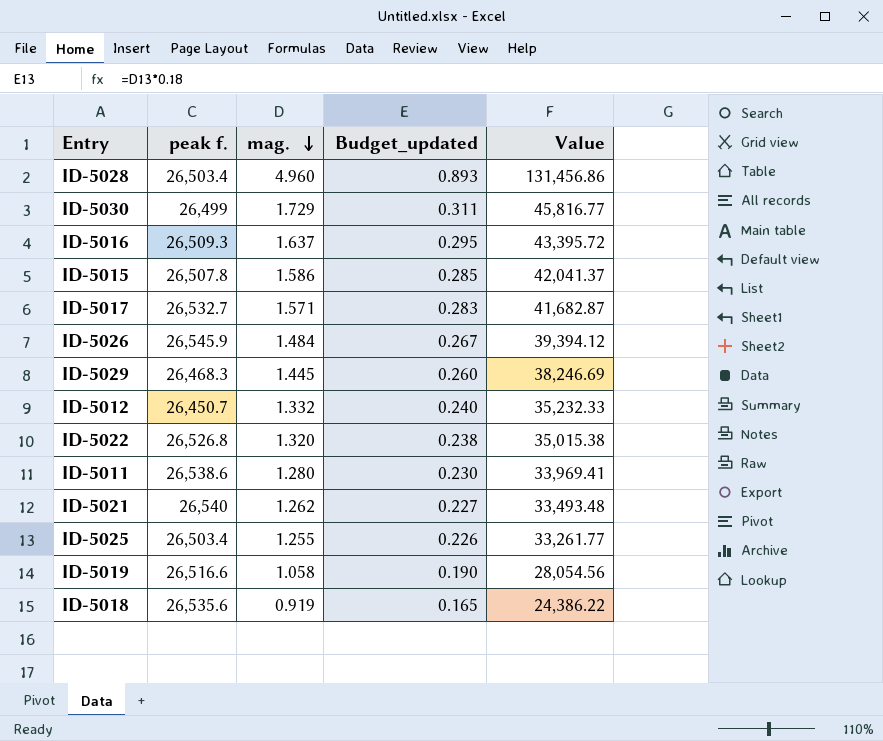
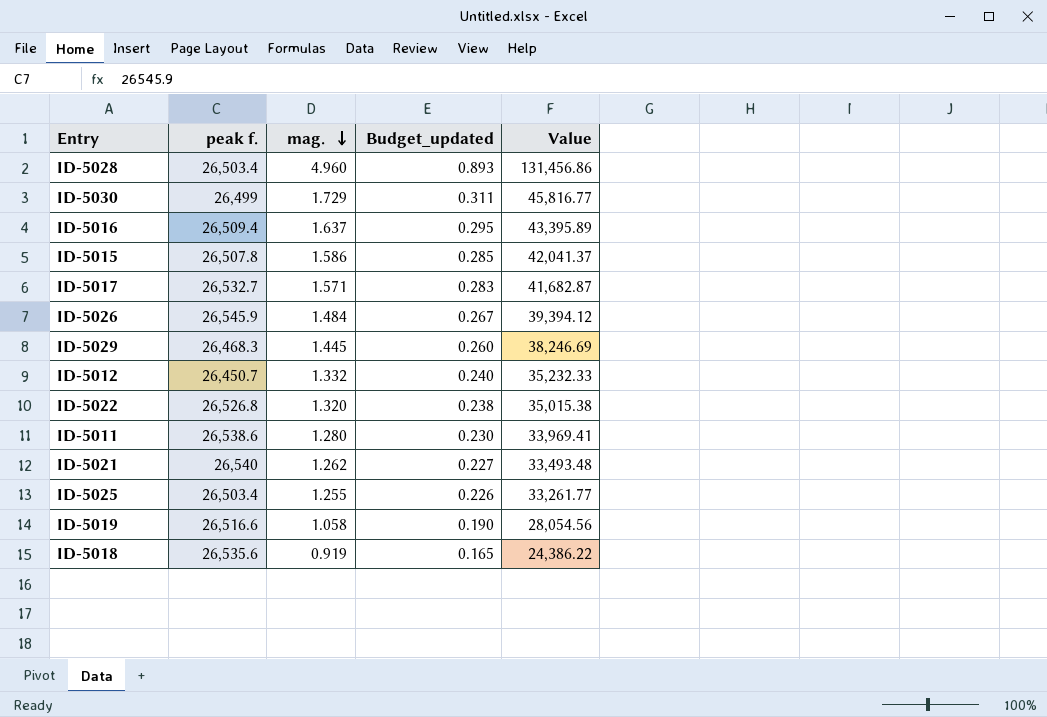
ID-5016 | peak f.: 26,509.3 -> 26,509.4
ID-5016 | Value: 43,395.72 -> 43,395.89

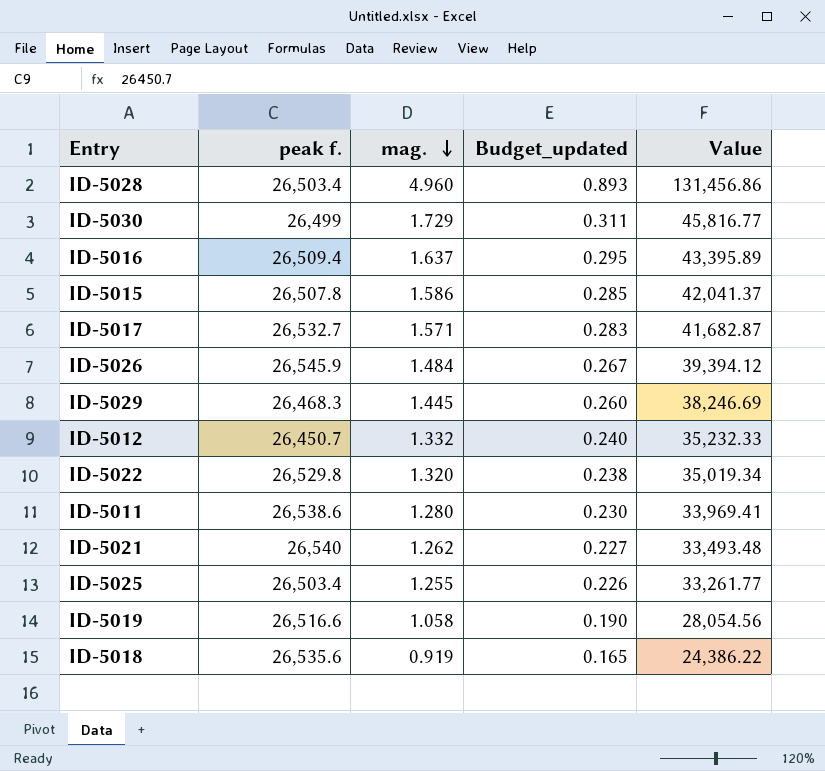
ID-5022 | peak f.: 26,526.8 -> 26,529.8
ID-5022 | Value: 35,015.38 -> 35,019.34

